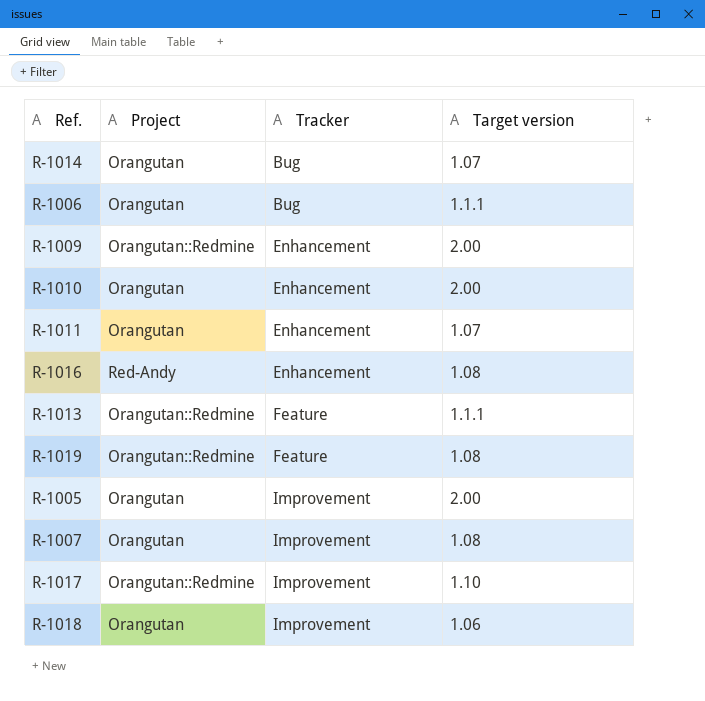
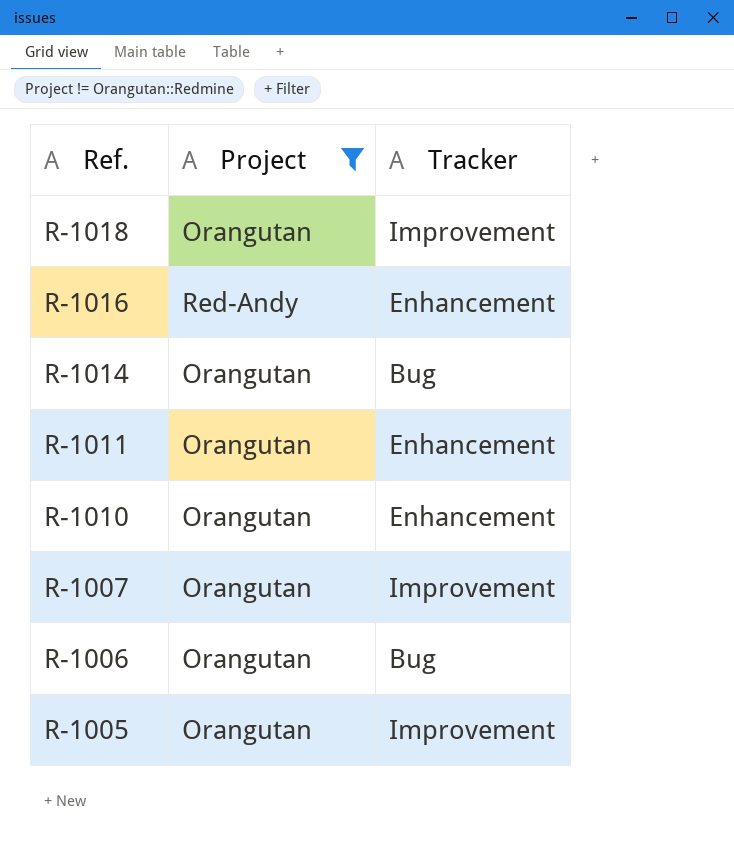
filter: none -> Project != Orangutan::Redmine
row order: Tracker ascending -> Ref. descending
column Target version | position: 4 -> none

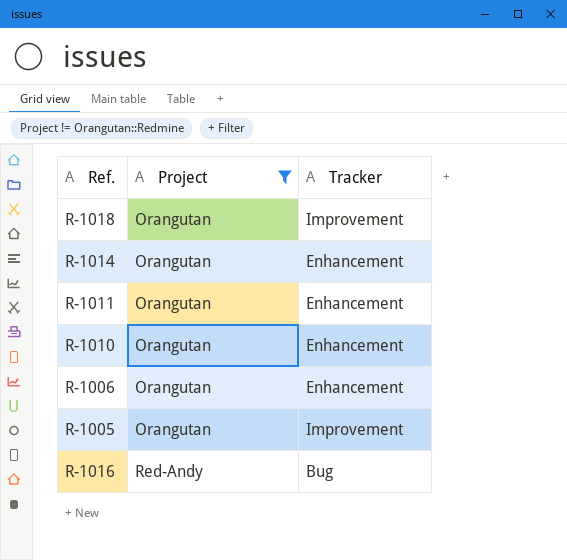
row order: Ref. descending -> Project ascending
row R-1007: Orangutan | Improvement -> none
R-1014 | Tracker: Bug -> Enhancement
R-1006 | Tracker: Bug -> Enhancement
R-1016 | Tracker: Enhancement -> Bug

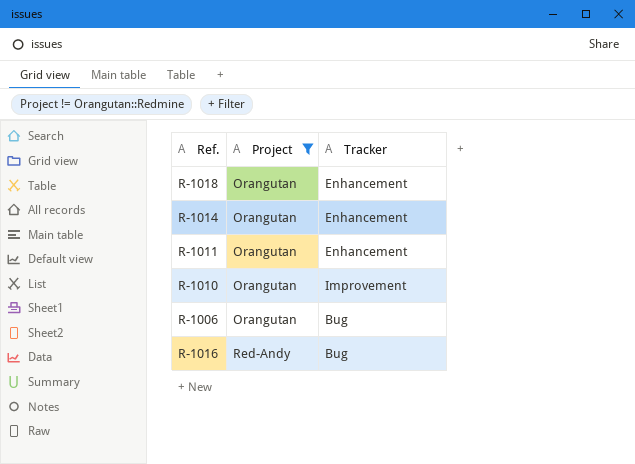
row R-1005: Orangutan | Improvement -> none
R-1018 | Tracker: Improvement -> Enhancement
R-1010 | Tracker: Enhancement -> Improvement
R-1006 | Tracker: Enhancement -> Bug

